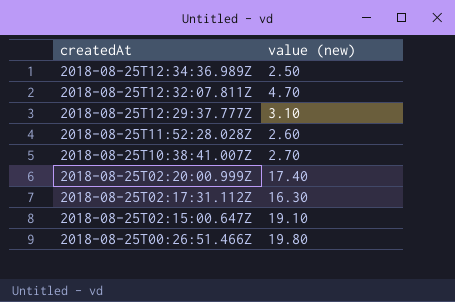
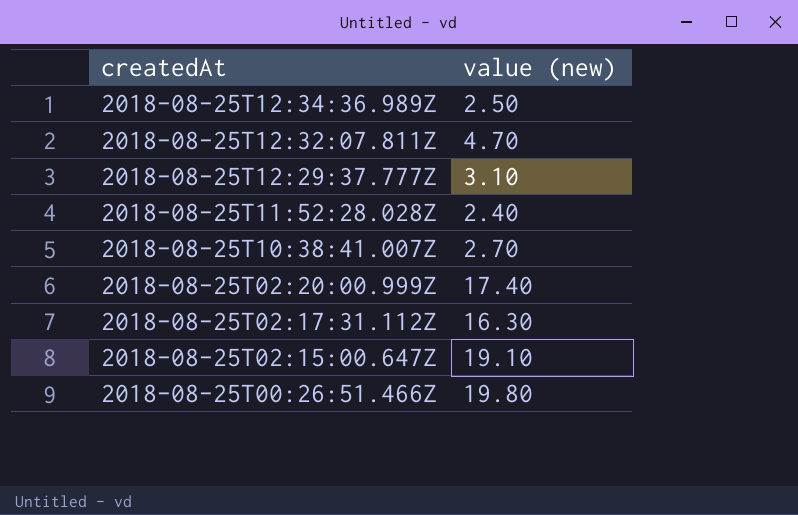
2018-08-25T11:52:28.028Z | value (new): 2.60 -> 2.40

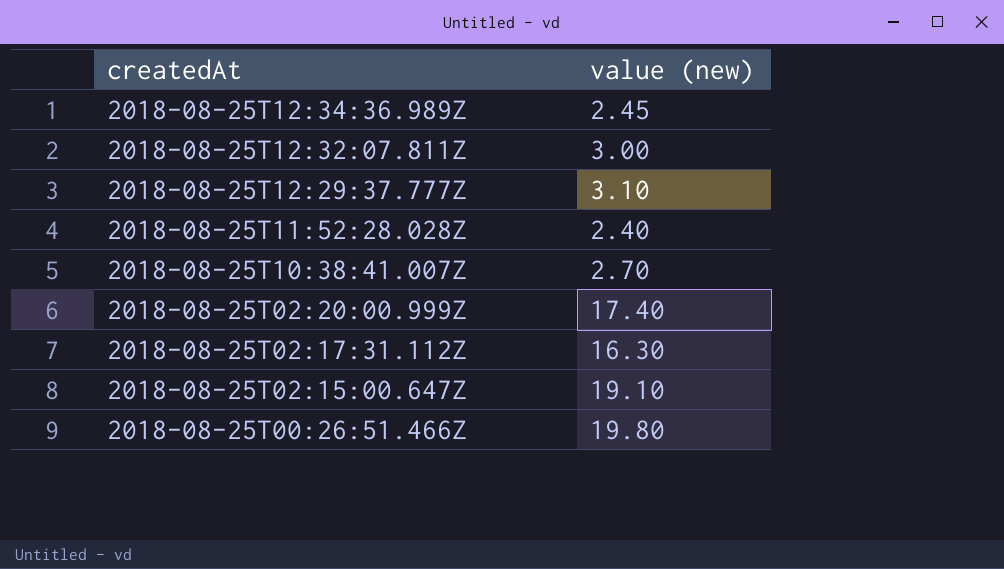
2018-08-25T12:34:36.989Z | value (new): 2.50 -> 2.45
2018-08-25T12:32:07.811Z | value (new): 4.70 -> 3.00

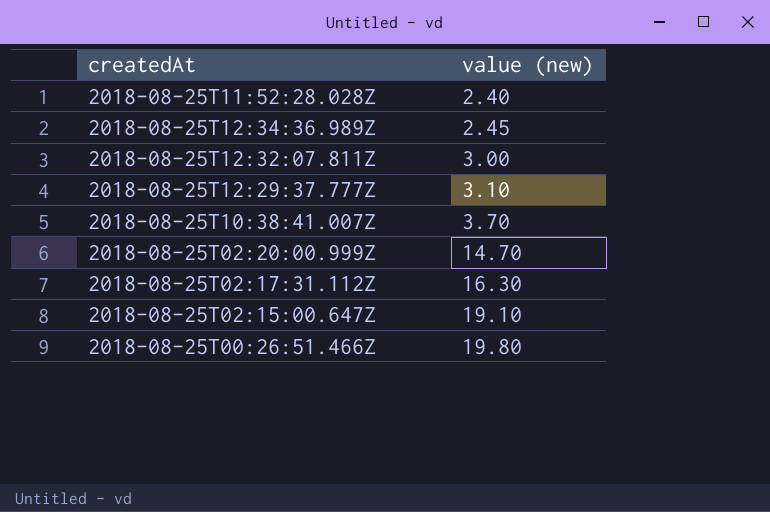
row order: createdAt descending -> value (new) ascending
2018-08-25T10:38:41.007Z | value (new): 2.70 -> 3.70
2018-08-25T02:20:00.999Z | value (new): 17.40 -> 14.70

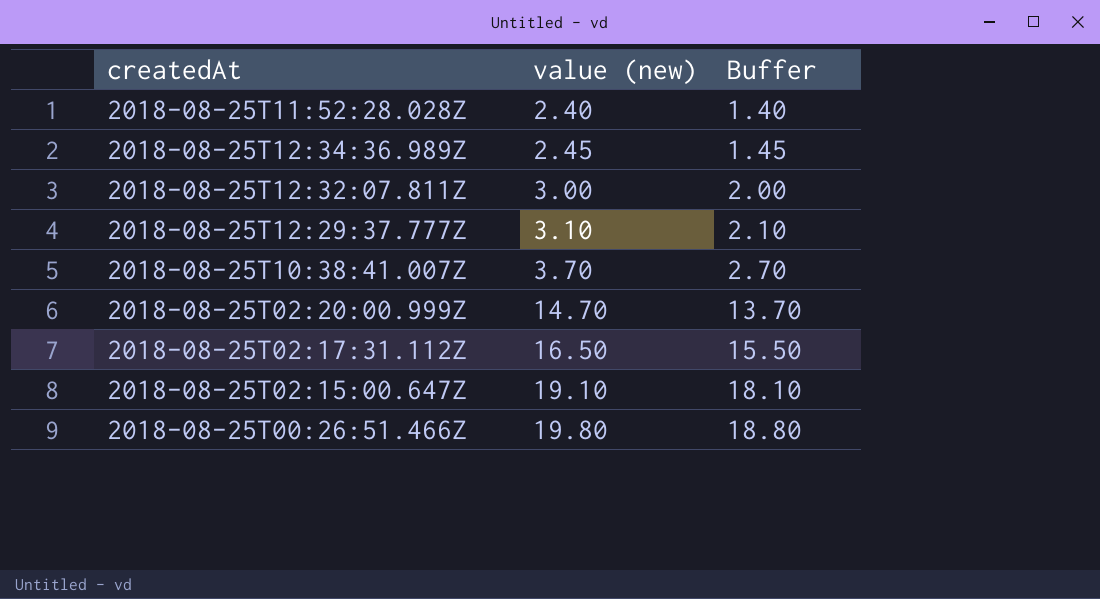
column Buffer | formula: none -> [value (new)] - 1
2018-08-25T02:17:31.112Z | value (new): 16.30 -> 16.50

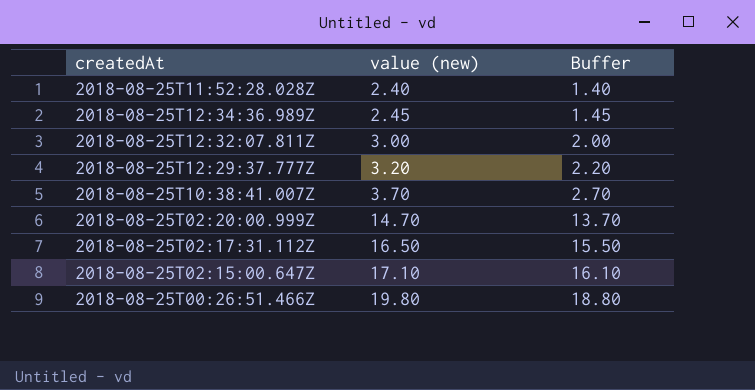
2018-08-25T12:29:37.777Z | value (new): 3.10 -> 3.20
2018-08-25T12:29:37.777Z | Buffer: 2.10 -> 2.20
2018-08-25T02:15:00.647Z | value (new): 19.10 -> 17.10
2018-08-25T02:15:00.647Z | Buffer: 18.10 -> 16.10

